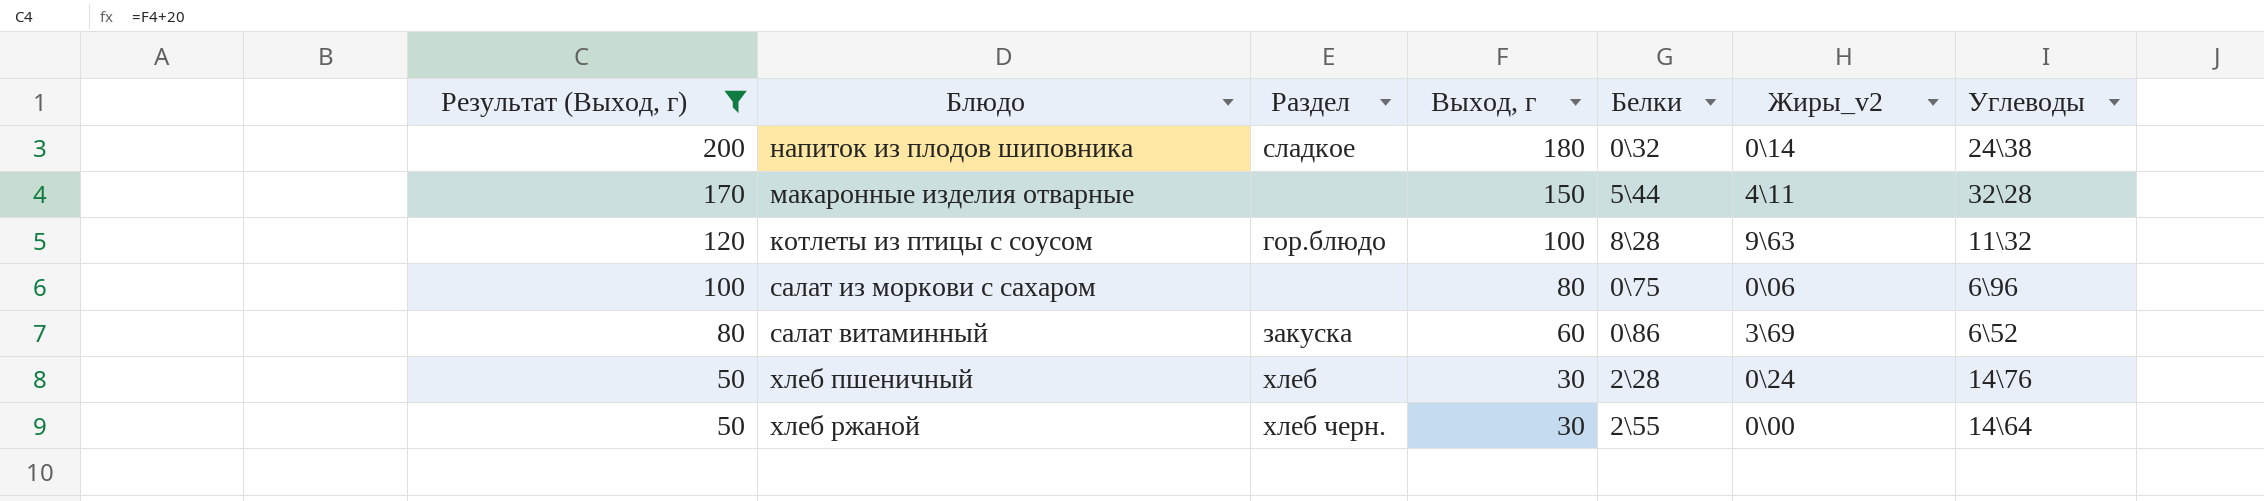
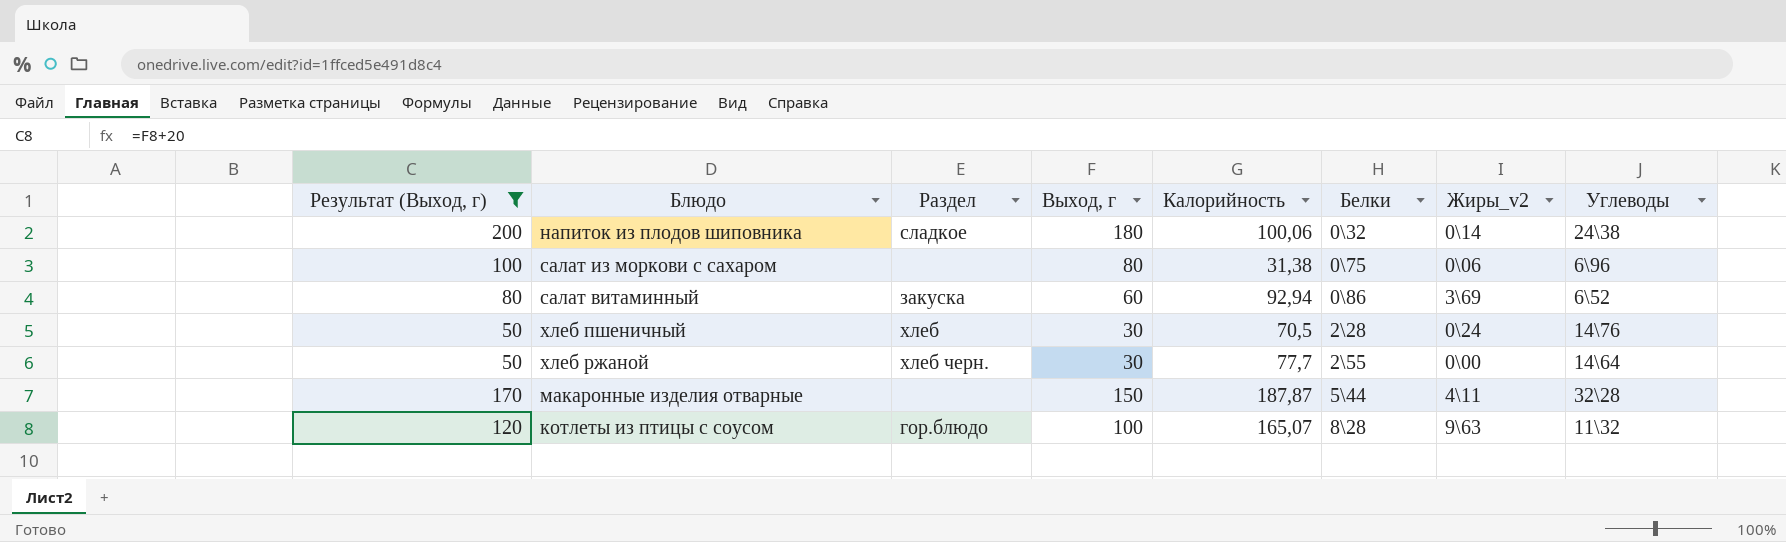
row order: Результат (Выход, г) descending -> Белки ascending
column Калорийность | position: none -> 5

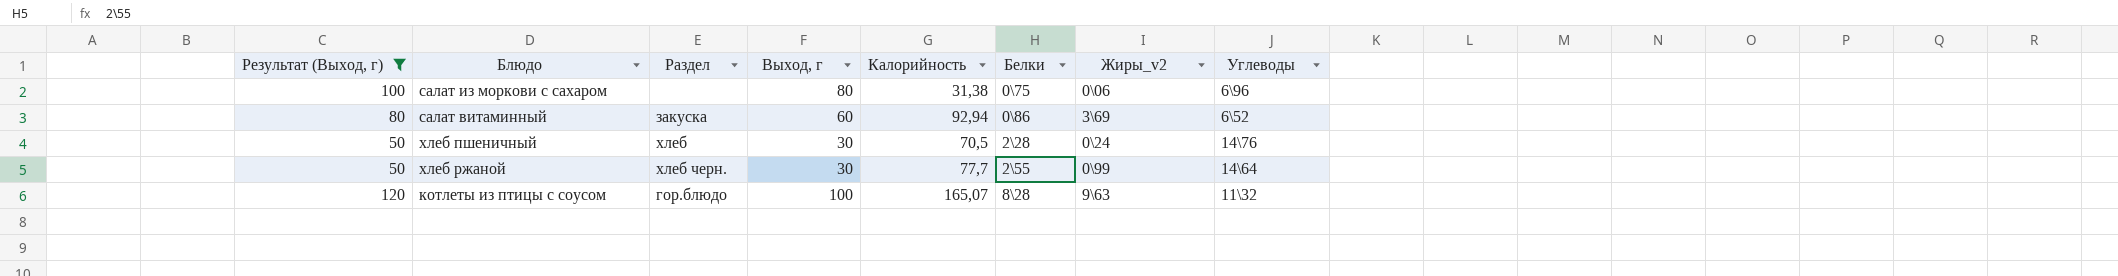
row напиток из плодов шиповника: 200 | сладкое | 180 | 100,06 | 0\32 | 0\14 | 24\38 -> none
row макаронные изделия отварные: 170 | none | 150 | 187,87 | 5\44 | 4\11 | 32\28 -> none
хлеб ржаной | Жиры_v2: 0\00 -> 0\99

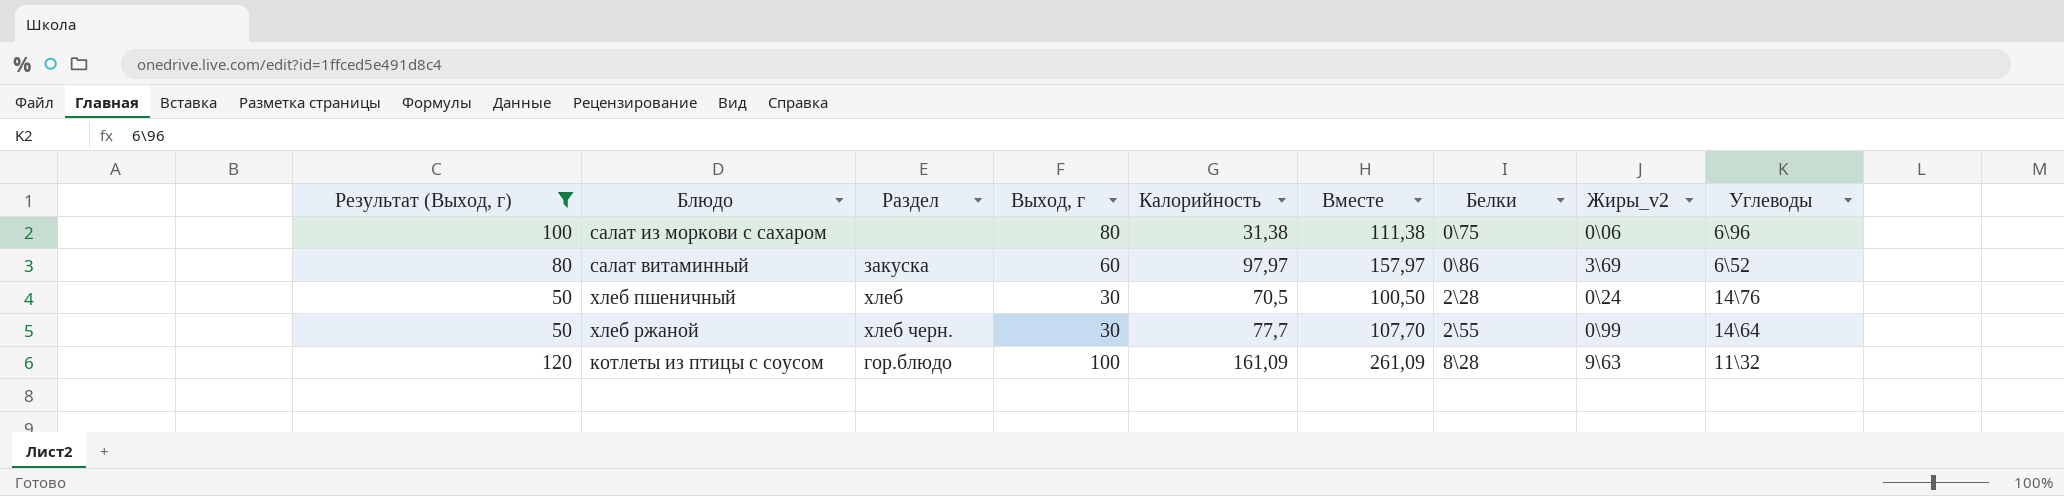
column Вместе | formula: none -> [Выход, г] + [Калорийность]
салат витаминный | Калорийность: 92,94 -> 97,97
котлеты из птицы с соусом | Калорийность: 165,07 -> 161,09

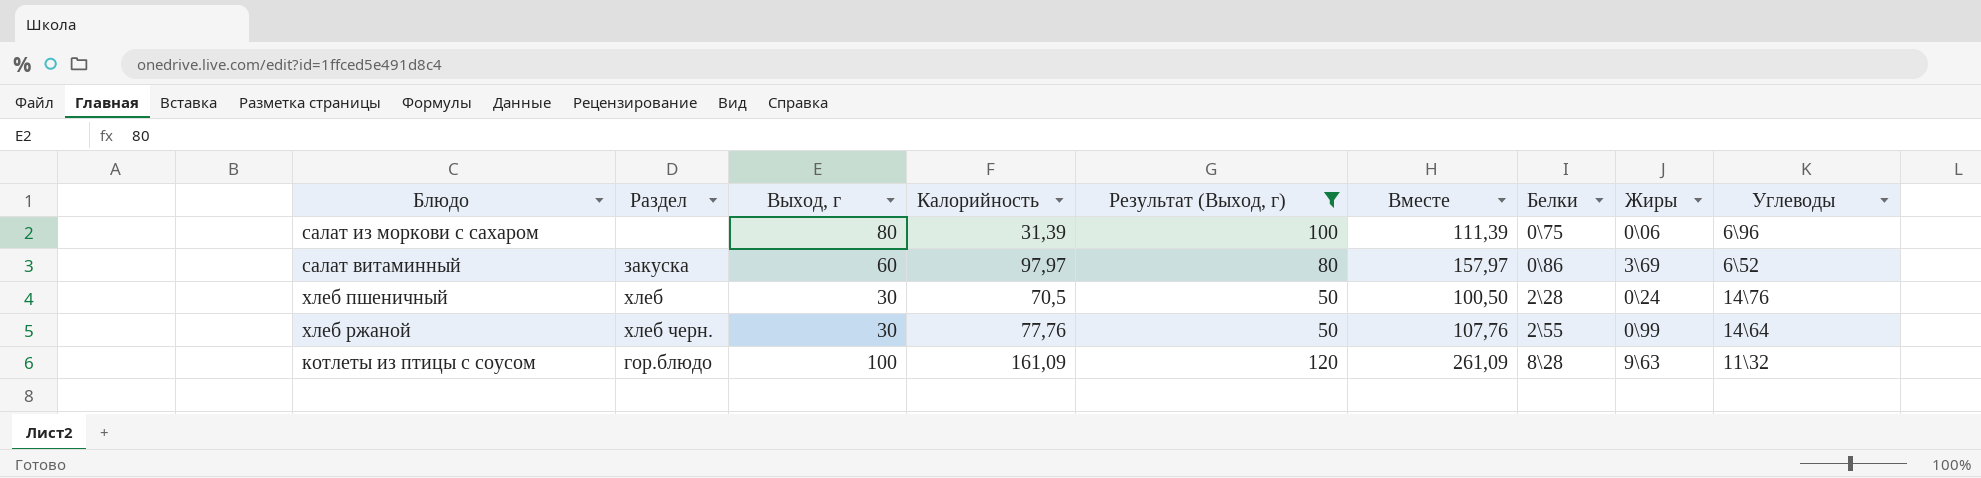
column Результат (Выход, г) | position: 1 -> 5
column name: Жиры_v2 -> Жиры
салат из моркови с сахаром | Калорийность: 31,38 -> 31,39
салат из моркови с сахаром | Вместе: 111,38 -> 111,39
хлеб ржаной | Калорийность: 77,7 -> 77,76
хлеб ржаной | Вместе: 107,70 -> 107,76

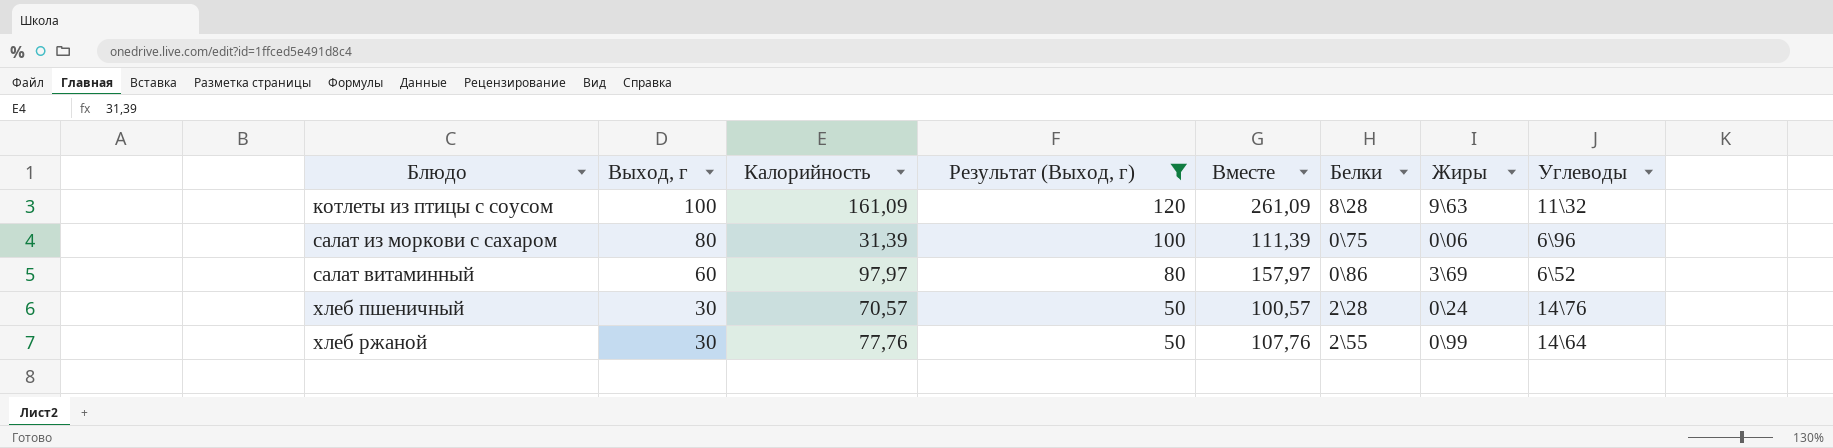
row order: Белки ascending -> Выход, г descending
column Раздел | position: 2 -> none
хлеб пшеничный | Калорийность: 70,5 -> 70,57
хлеб пшеничный | Вместе: 100,50 -> 100,57

